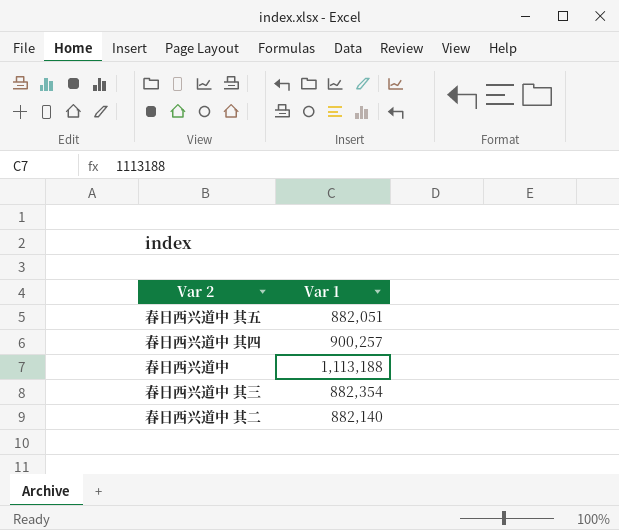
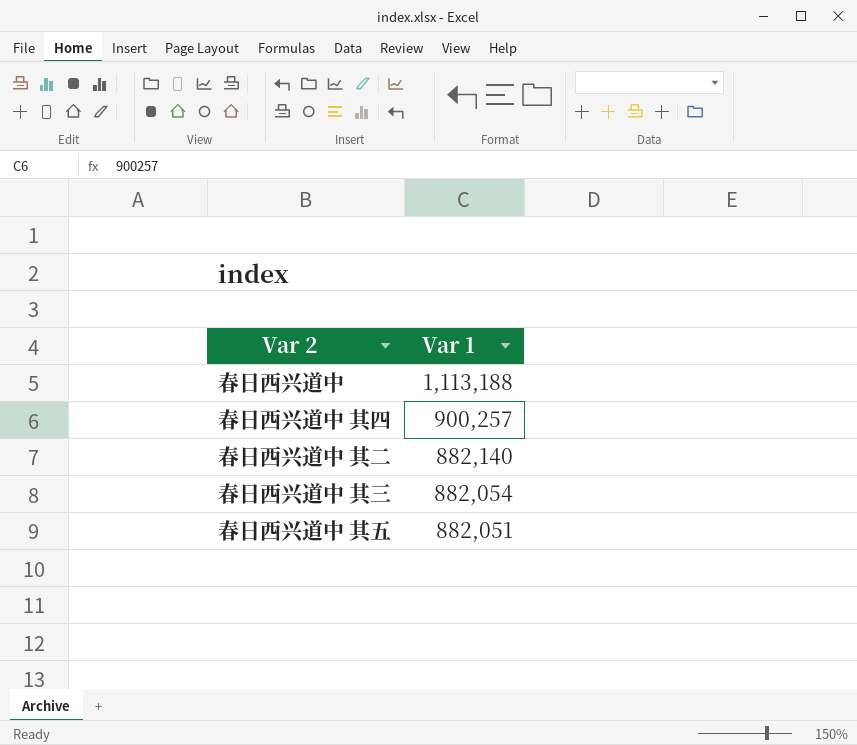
row order: none -> Var 1 descending
春日西兴道中 其三 | Var 1: 882,354 -> 882,054

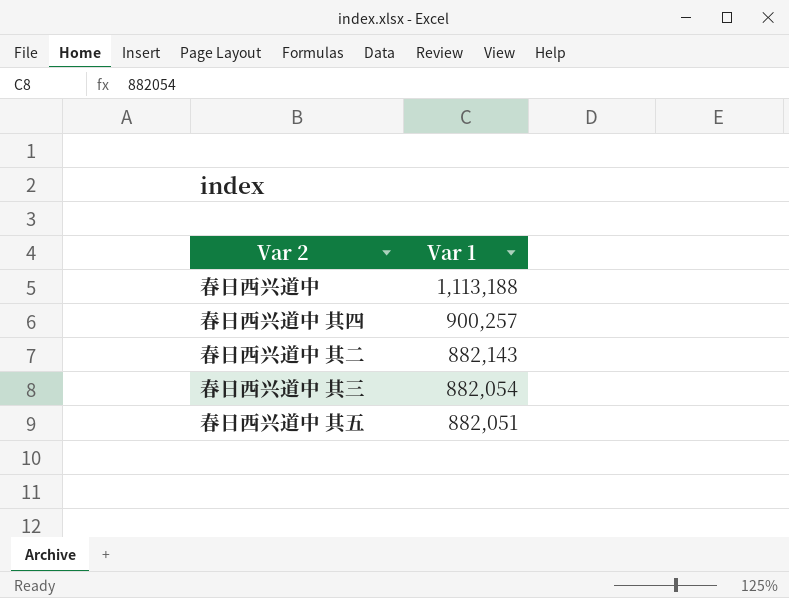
春日西兴道中 其二 | Var 1: 882,140 -> 882,143

